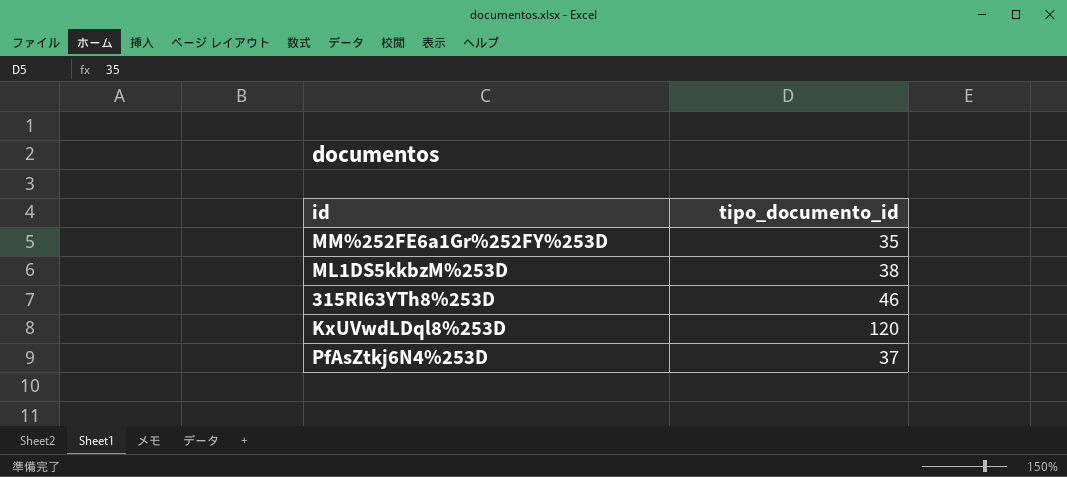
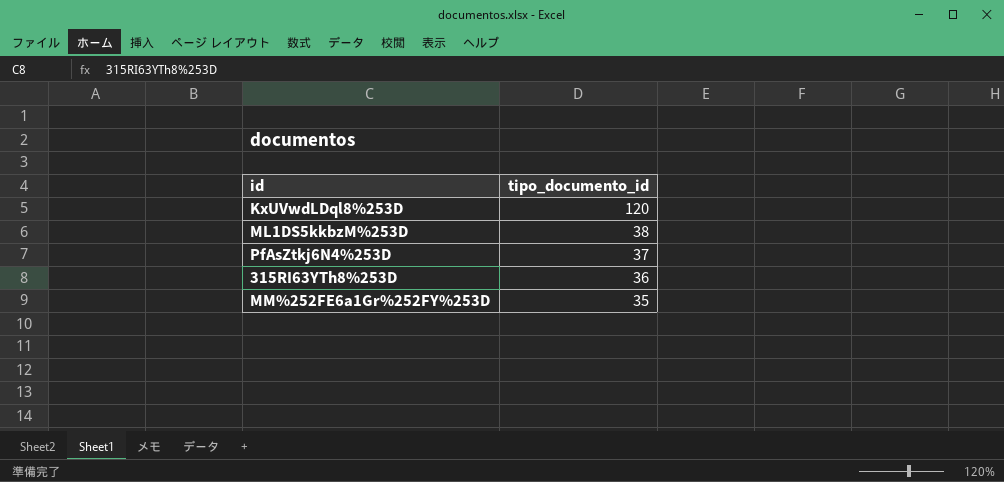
row order: none -> tipo_documento_id descending
315RI63YTh8%253D | tipo_documento_id: 46 -> 36

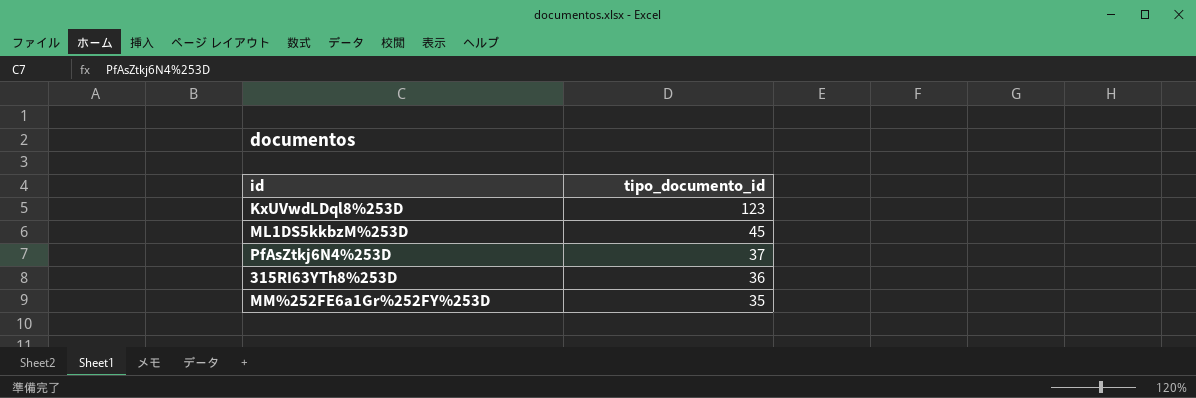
KxUVwdLDql8%253D | tipo_documento_id: 120 -> 123
ML1DS5kkbzM%253D | tipo_documento_id: 38 -> 45

